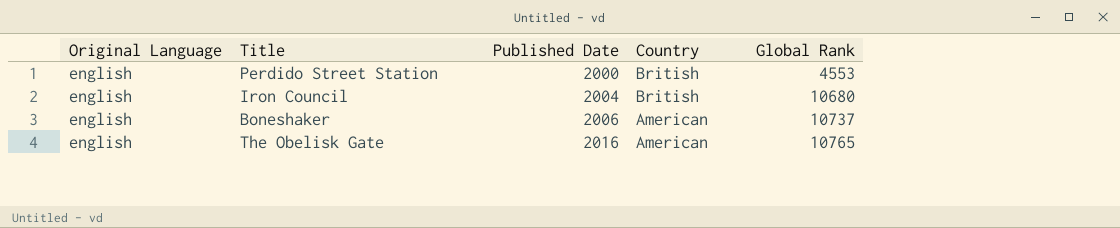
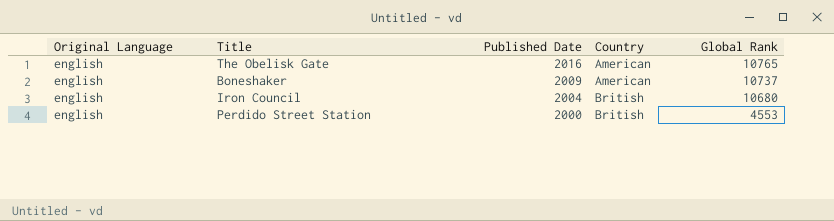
row order: Published Date ascending -> Published Date descending
Boneshaker | Published Date: 2006 -> 2009

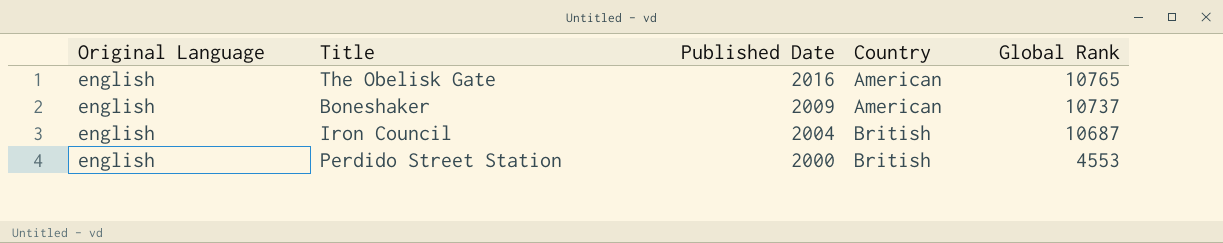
Iron Council | Global Rank: 10680 -> 10687

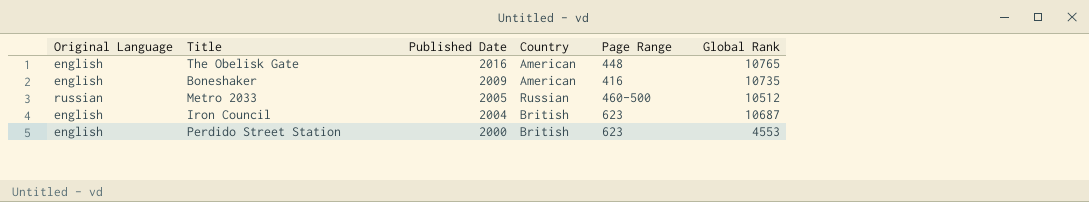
column Page Range | position: none -> 5
Boneshaker | Global Rank: 10737 -> 10735
row Metro 2033: none -> russian | 2005 | Russian | 460-500 | 10512

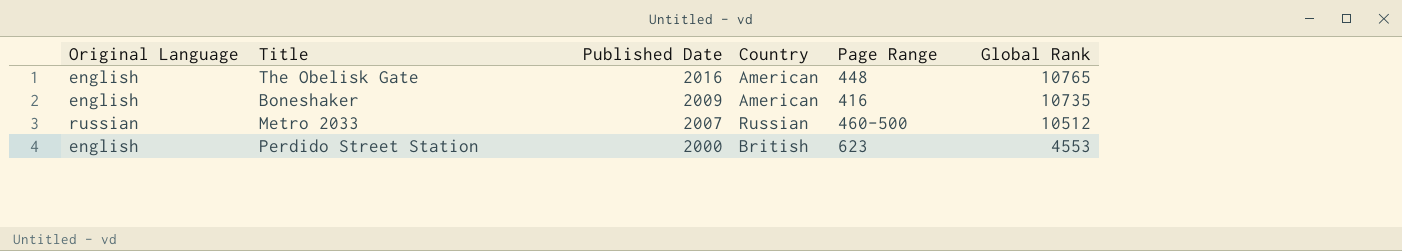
row Iron Council: english | 2004 | British | 623 | 10687 -> none
Metro 2033 | Published Date: 2005 -> 2007

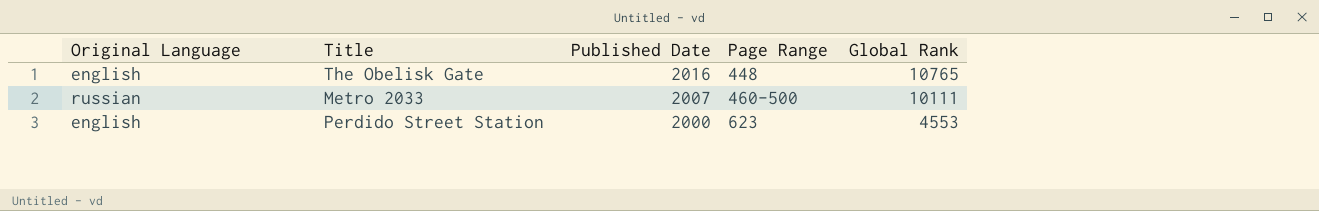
column Country | position: 4 -> none
row Boneshaker: english | 2009 | American | 416 | 10735 -> none
Metro 2033 | Global Rank: 10512 -> 10111

